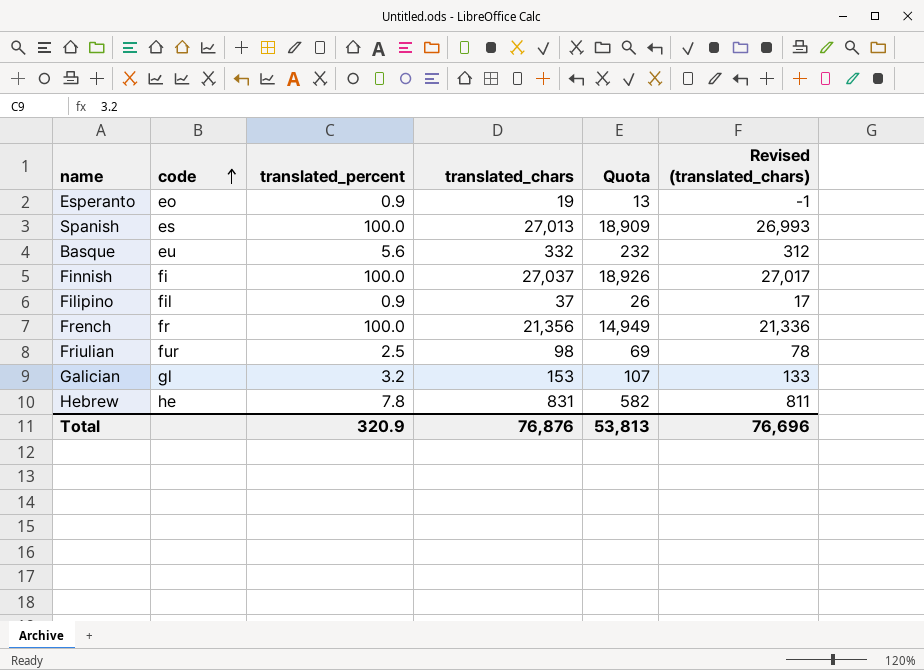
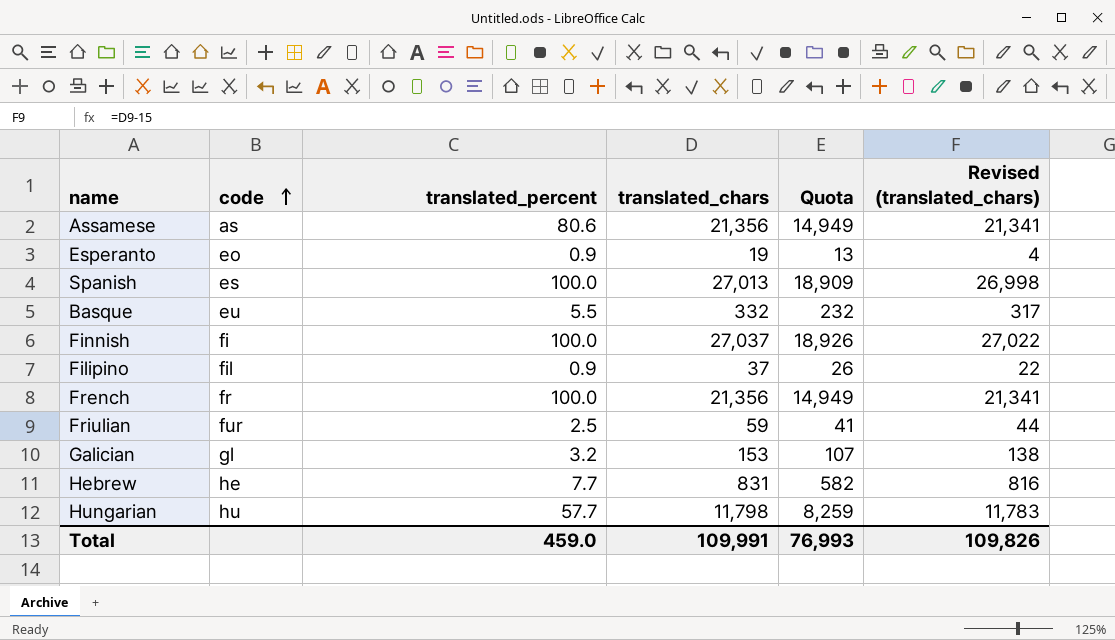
column Revised (translated_chars) | formula: [translated_chars] - 20 -> [translated_chars] - 15
row Assamese: none -> as | 80.6 | 21,356 | 14,949 | 21,341
Basque | translated_percent: 5.6 -> 5.5
Friulian | translated_chars: 98 -> 59
Friulian | Quota: 69 -> 41
Hebrew | translated_percent: 7.8 -> 7.7
row Hungarian: none -> hu | 57.7 | 11,798 | 8,259 | 11,783
Total | translated_percent: 320.9 -> 459.0
Total | translated_chars: 76,876 -> 109,991
Total | Quota: 53,813 -> 76,993
Total | Revised (translated_chars): 76,696 -> 109,826

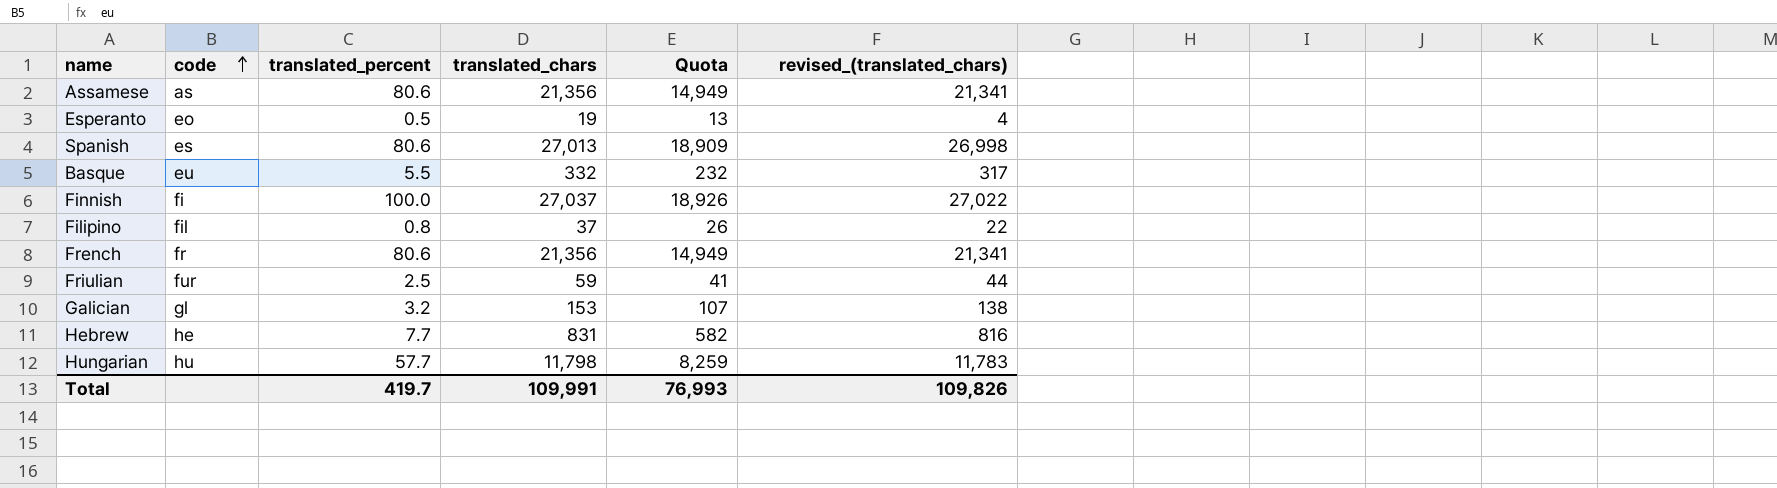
column name: Revised (translated_chars) -> revised_(translated_chars)
Esperanto | translated_percent: 0.9 -> 0.5
Spanish | translated_percent: 100.0 -> 80.6
Filipino | translated_percent: 0.9 -> 0.8
French | translated_percent: 100.0 -> 80.6
Total | translated_percent: 459.0 -> 419.7

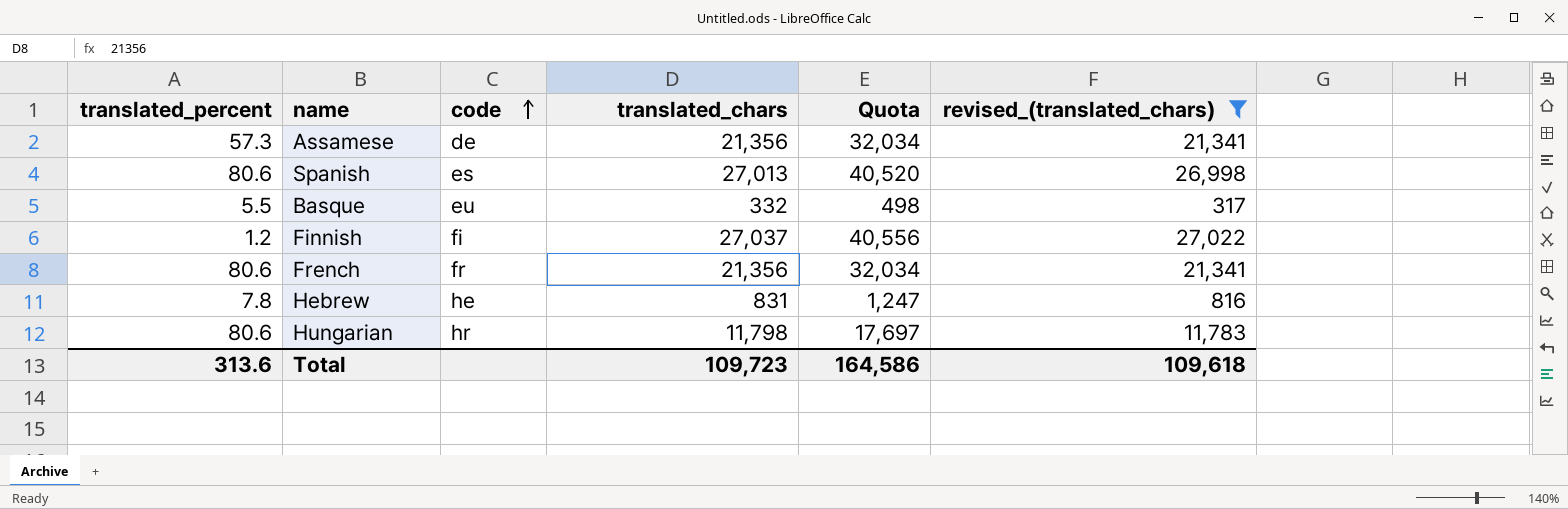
filter: none -> revised_(translated_chars) >= 317
column translated_percent | position: 3 -> 1
column Quota | formula: [translated_chars] * 0.7 -> [translated_chars] * 1.5
Assamese | translated_percent: 80.6 -> 57.3
Assamese | code: as -> de
Finnish | translated_percent: 100.0 -> 1.2
Hebrew | translated_percent: 7.7 -> 7.8
Hungarian | translated_percent: 57.7 -> 80.6
Hungarian | code: hu -> hr
Total | translated_percent: 419.7 -> 313.6
Total | translated_chars: 109,991 -> 109,723
Total | Quota: 76,993 -> 164,586
Total | revised_(translated_chars): 109,826 -> 109,618

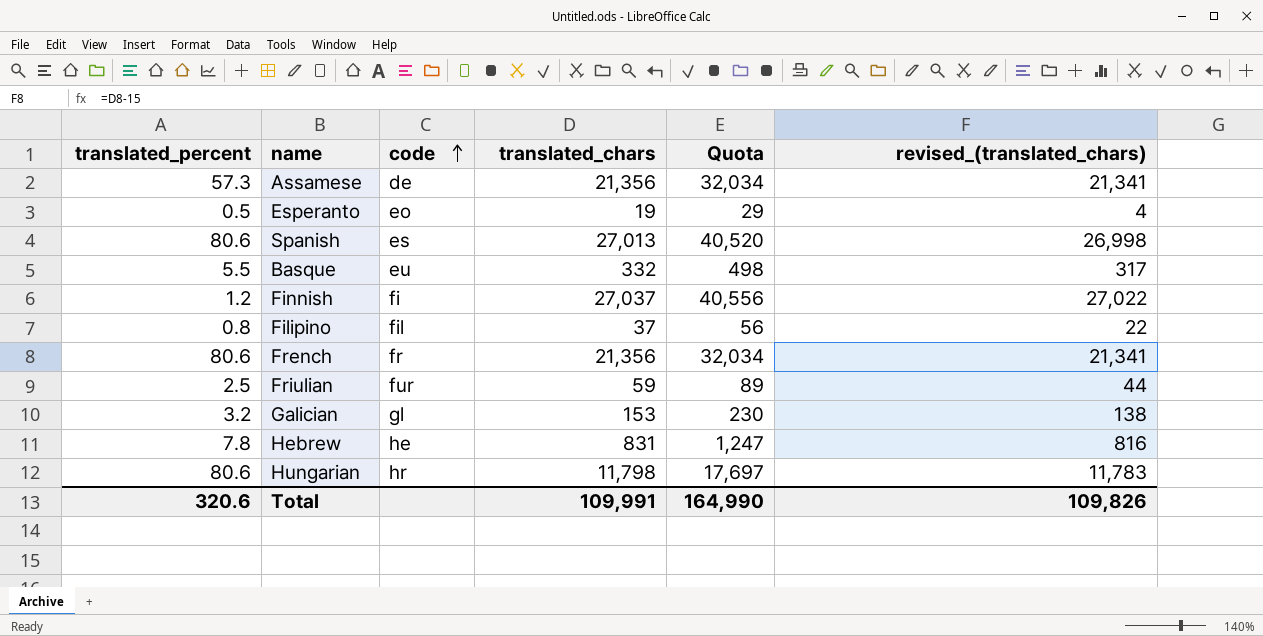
filter: revised_(translated_chars) >= 317 -> none
Total | translated_percent: 313.6 -> 320.6
Total | translated_chars: 109,723 -> 109,991
Total | Quota: 164,586 -> 164,990
Total | revised_(translated_chars): 109,618 -> 109,826

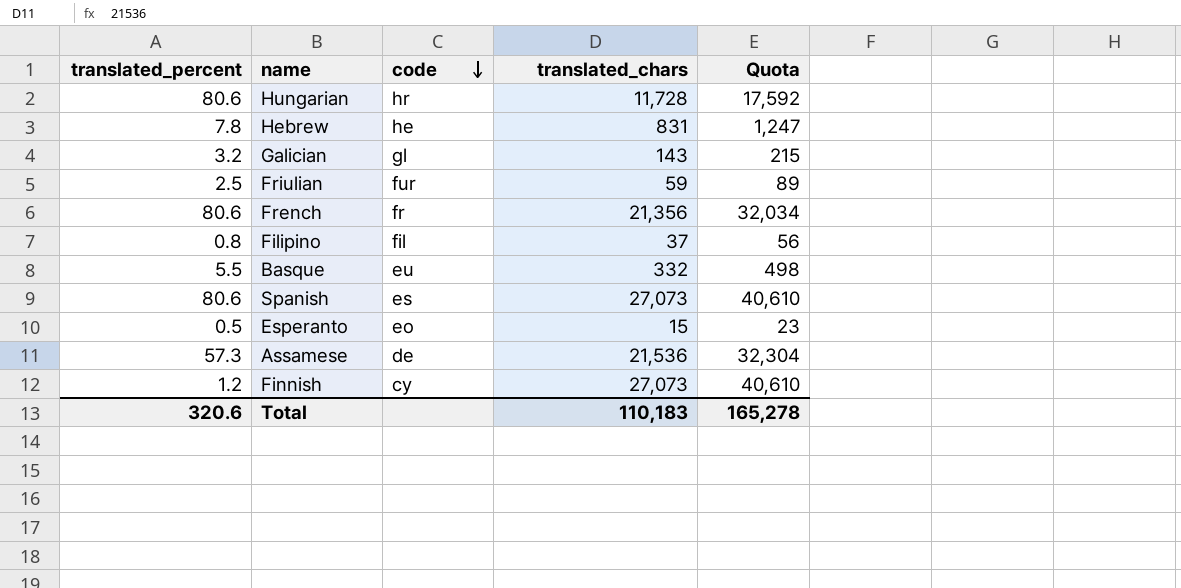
row order: code ascending -> code descending
column revised_(translated_chars) | formula: [translated_chars] - 15 -> none
Hungarian | translated_chars: 11,798 -> 11,728
Hungarian | Quota: 17,697 -> 17,592
Galician | translated_chars: 153 -> 143
Galician | Quota: 230 -> 215
Spanish | translated_chars: 27,013 -> 27,073
Spanish | Quota: 40,520 -> 40,610
Esperanto | translated_chars: 19 -> 15
Esperanto | Quota: 29 -> 23
Assamese | translated_chars: 21,356 -> 21,536
Assamese | Quota: 32,034 -> 32,304
Finnish | code: fi -> cy
Finnish | translated_chars: 27,037 -> 27,073
Finnish | Quota: 40,556 -> 40,610
Total | translated_chars: 109,991 -> 110,183
Total | Quota: 164,990 -> 165,278

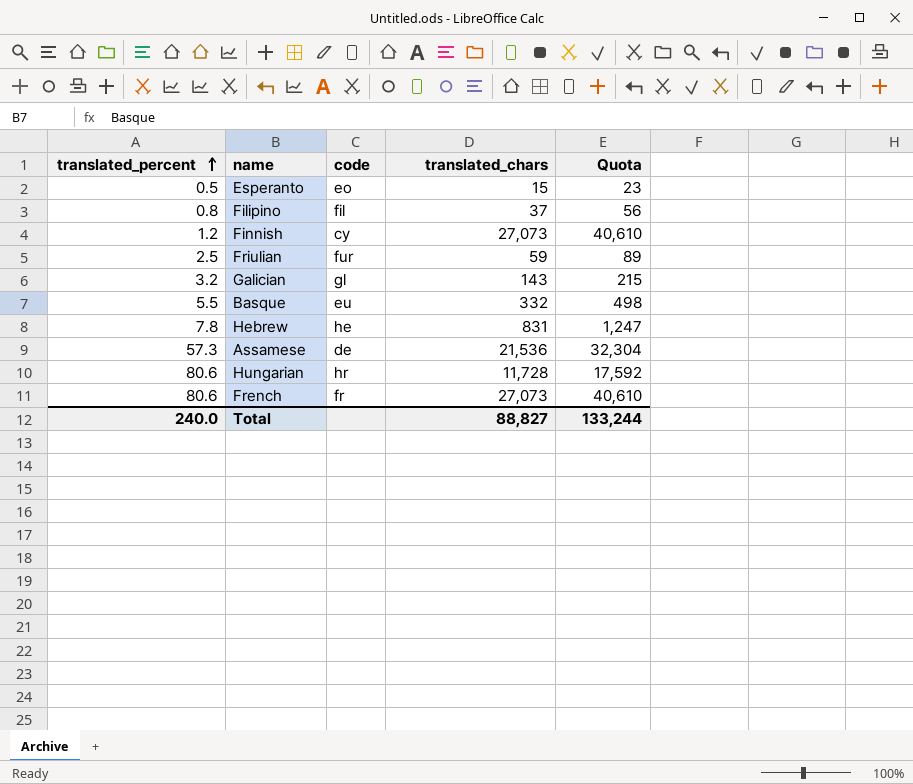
row order: code descending -> translated_percent ascending
row Spanish: 80.6 | es | 27,073 | 40,610 -> none
French | translated_chars: 21,356 -> 27,073
French | Quota: 32,034 -> 40,610
Total | translated_percent: 320.6 -> 240.0
Total | translated_chars: 110,183 -> 88,827
Total | Quota: 165,278 -> 133,244

